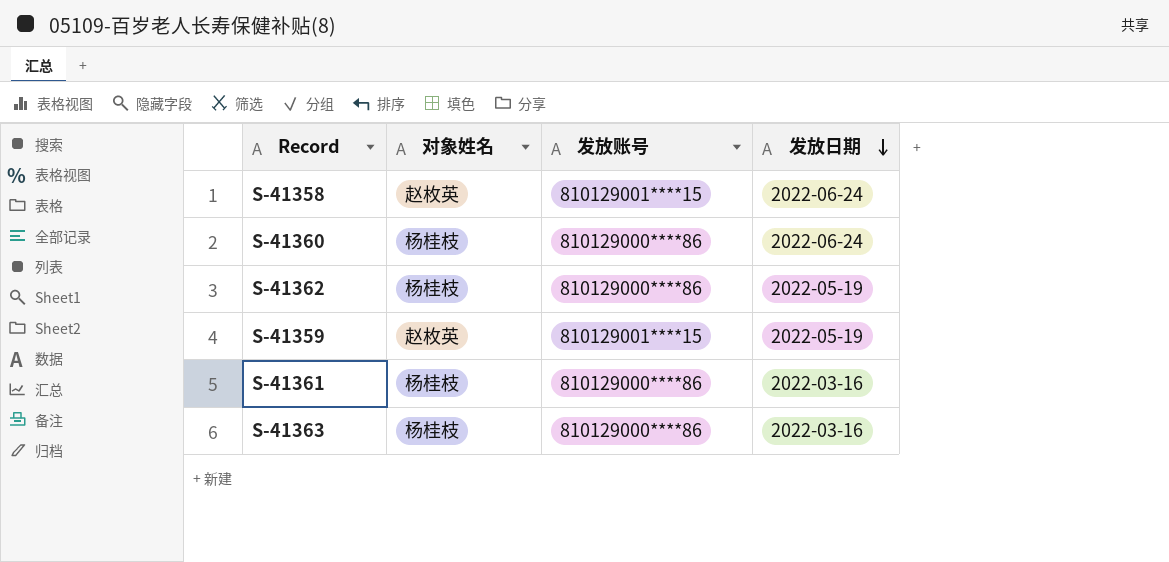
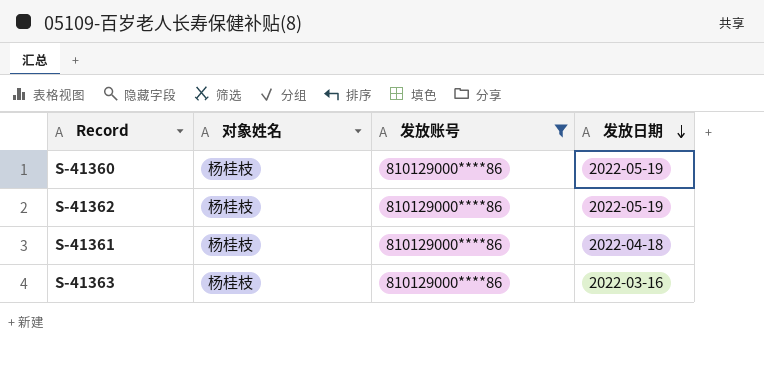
filter: none -> 发放账号 = 810129000****86
S-41360 | 发放日期: 2022-06-24 -> 2022-05-19
S-41361 | 发放日期: 2022-03-16 -> 2022-04-18

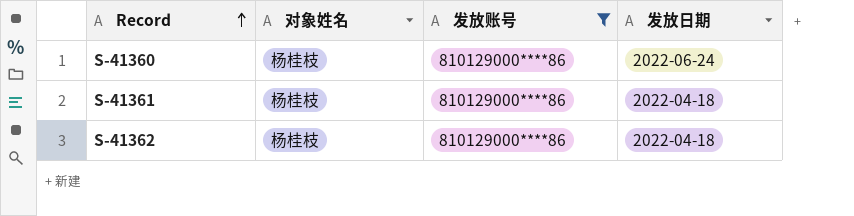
row order: 发放日期 descending -> Record ascending
row S-41363: 杨桂枝 | 810129000****86 | 2022-03-16 -> none
S-41360 | 发放日期: 2022-05-19 -> 2022-06-24
S-41362 | 发放日期: 2022-05-19 -> 2022-04-18

